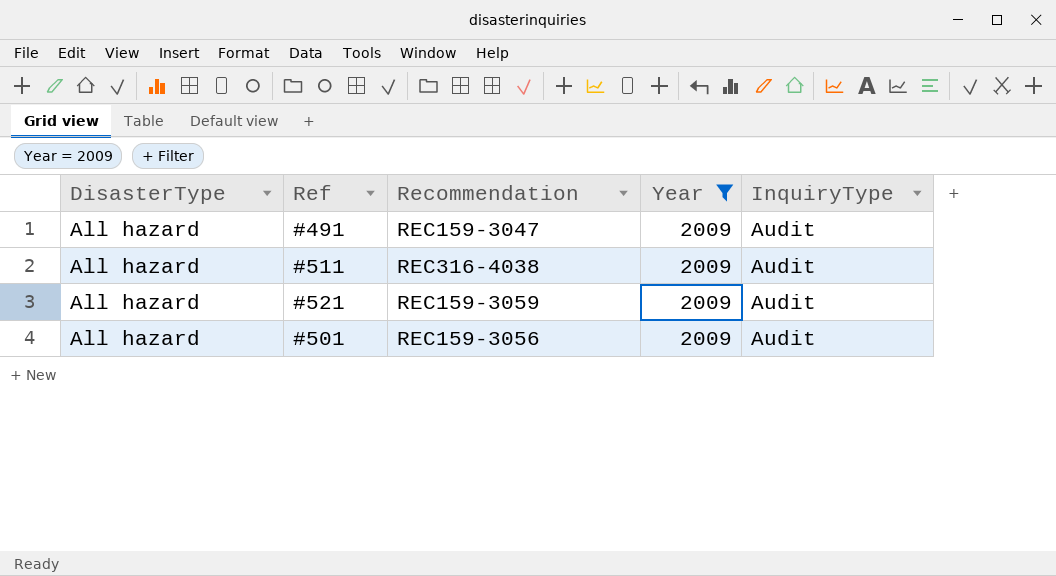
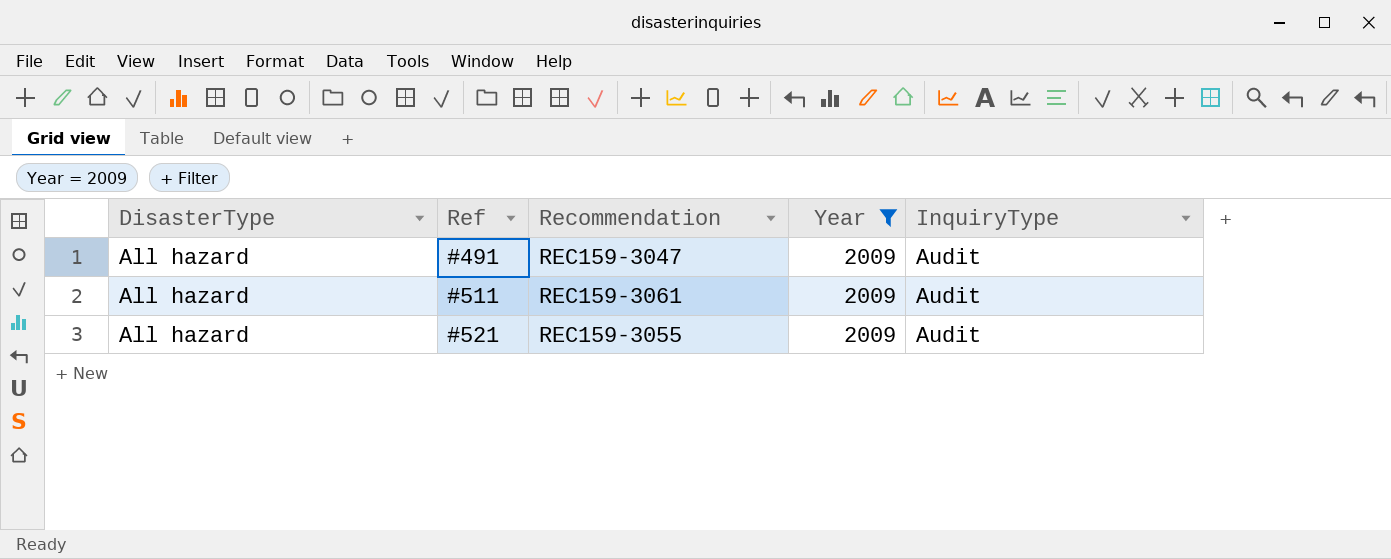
row #501: All hazard | REC159-3056 | 2009 | Audit -> none
#511 | Recommendation: REC316-4038 -> REC159-3061
#521 | Recommendation: REC159-3059 -> REC159-3055

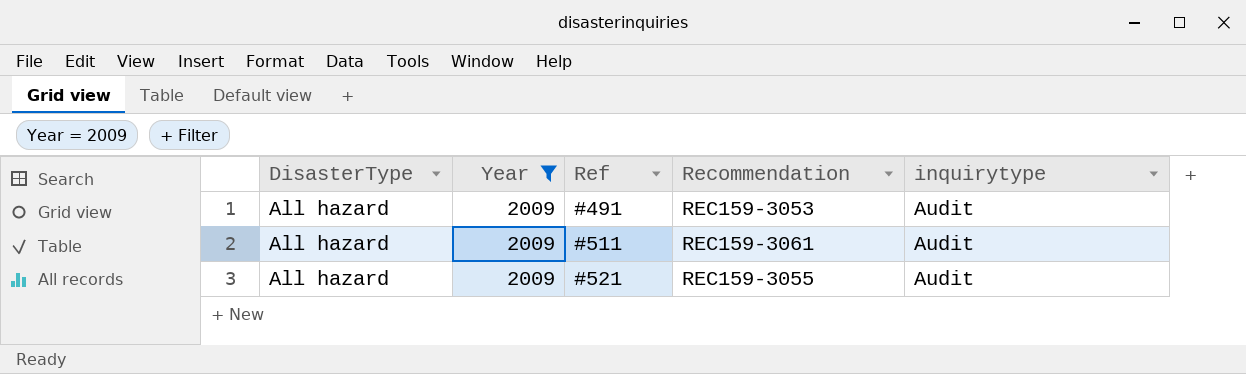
column Year | position: 4 -> 2
column name: InquiryType -> inquirytype
#491 | Recommendation: REC159-3047 -> REC159-3053

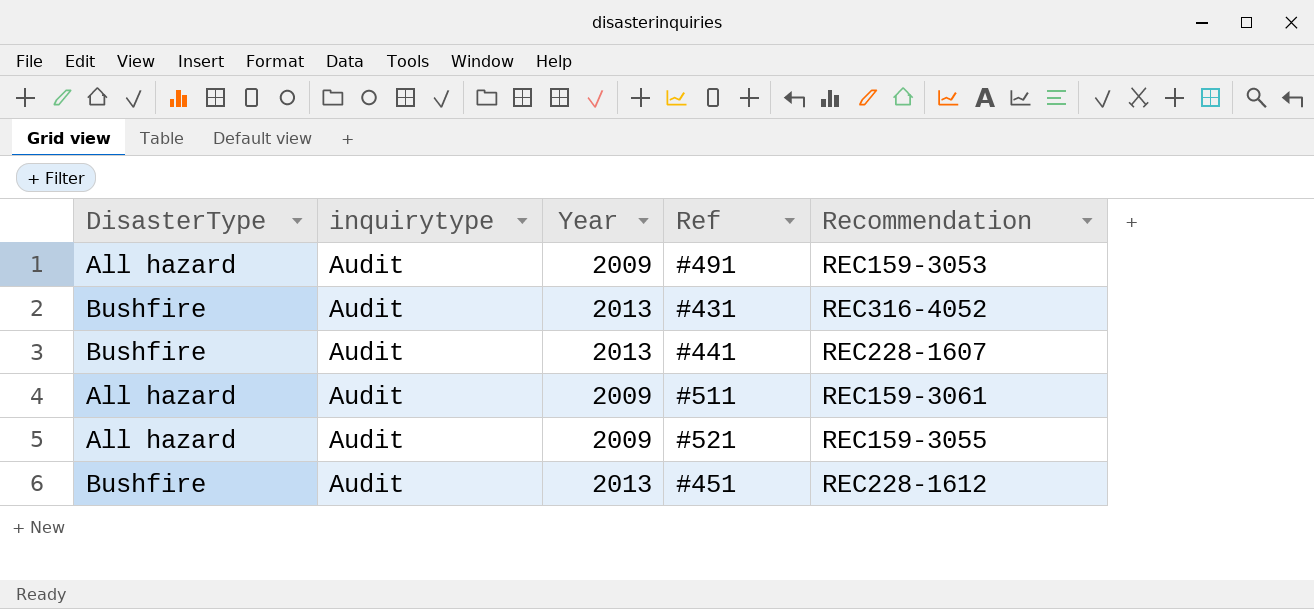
filter: Year = 2009 -> none
column inquirytype | position: 5 -> 2

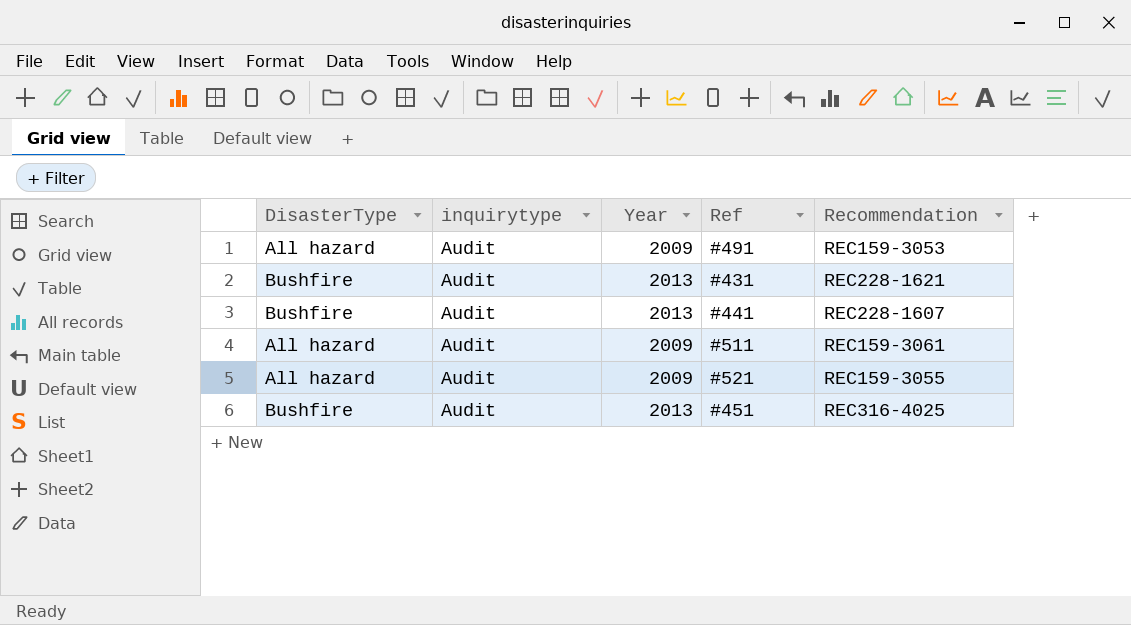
#431 | Recommendation: REC316-4052 -> REC228-1621
#451 | Recommendation: REC228-1612 -> REC316-4025

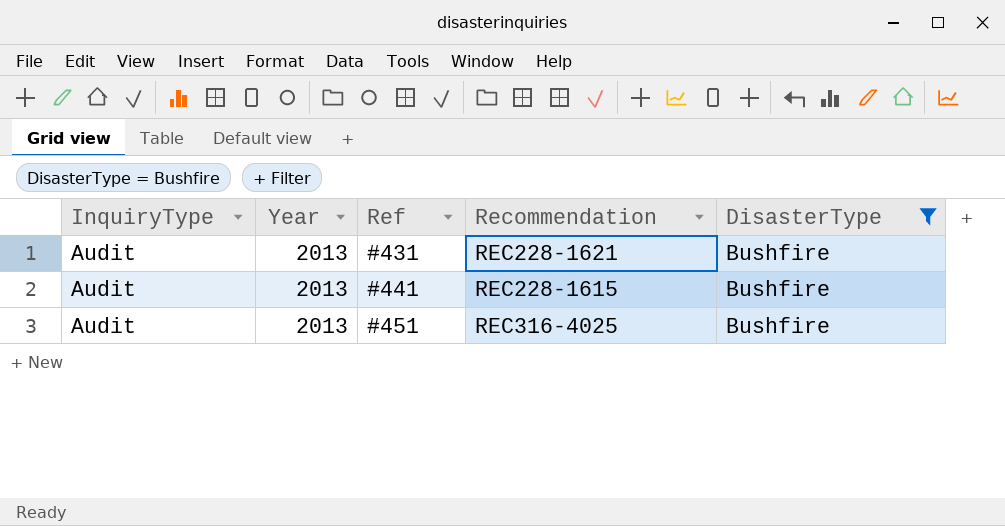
filter: none -> DisasterType = Bushfire
column name: inquirytype -> InquiryType
column DisasterType | position: 1 -> 5
#441 | Recommendation: REC228-1607 -> REC228-1615

